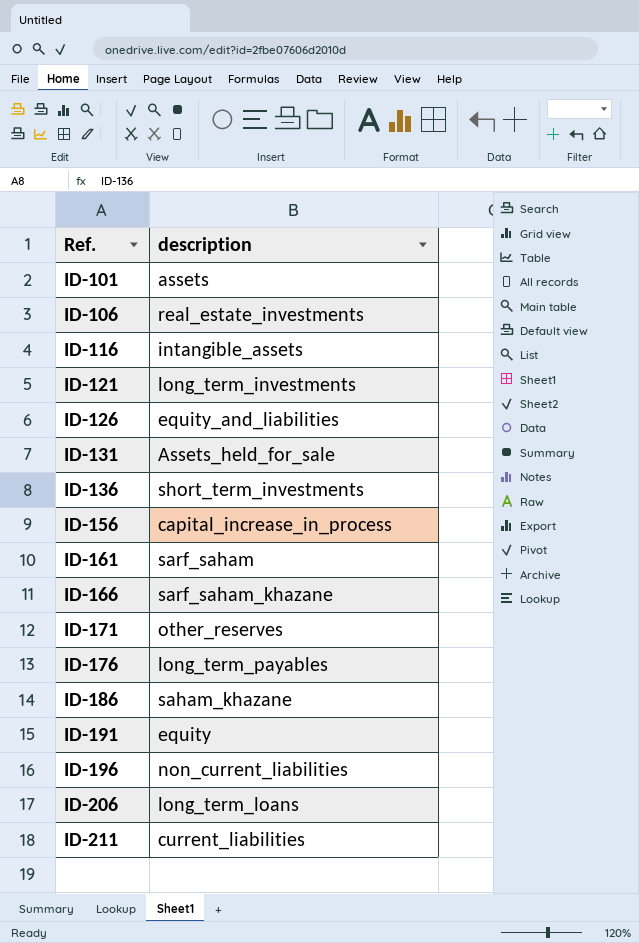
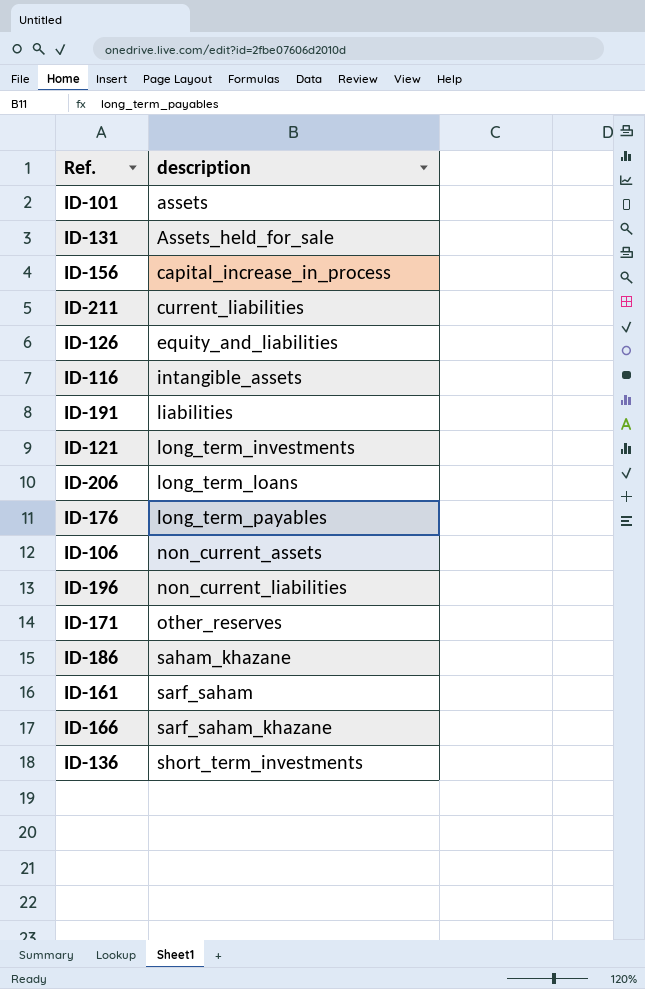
row order: Ref. ascending -> description ascending
ID-191 | description: equity -> liabilities
ID-106 | description: real_estate_investments -> non_current_assets

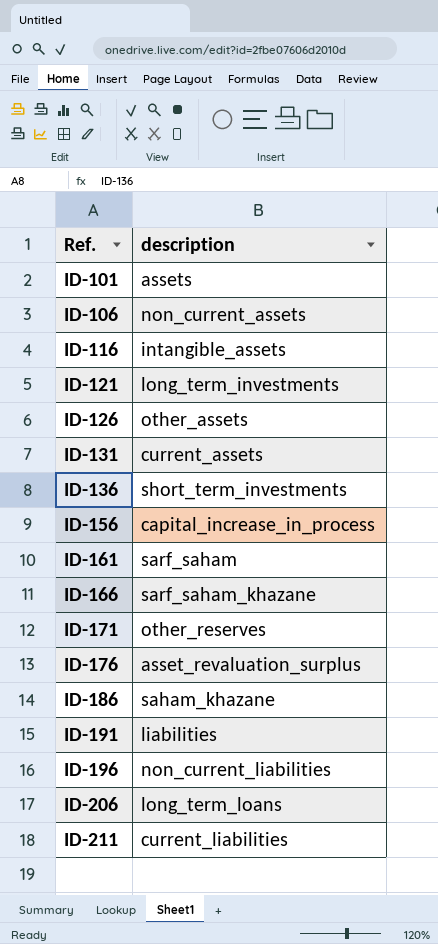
row order: description ascending -> Ref. ascending
ID-126 | description: equity_and_liabilities -> other_assets
ID-131 | description: Assets_held_for_sale -> current_assets
ID-176 | description: long_term_payables -> asset_revaluation_surplus

